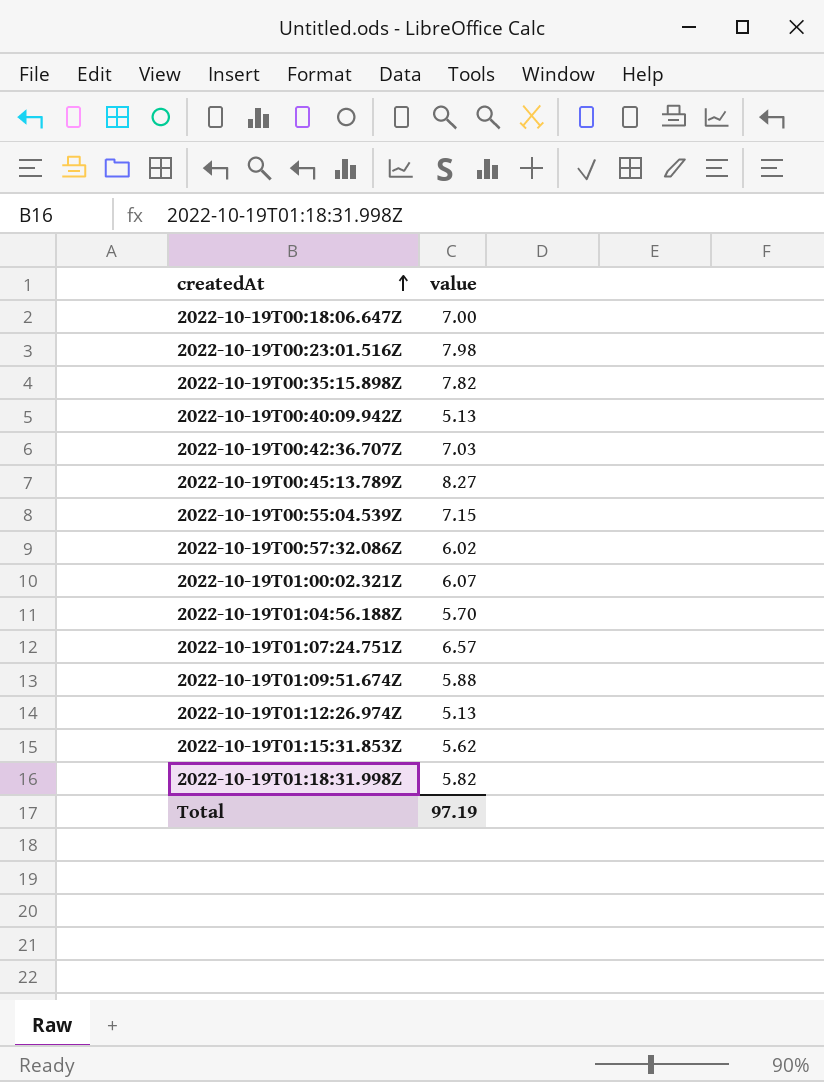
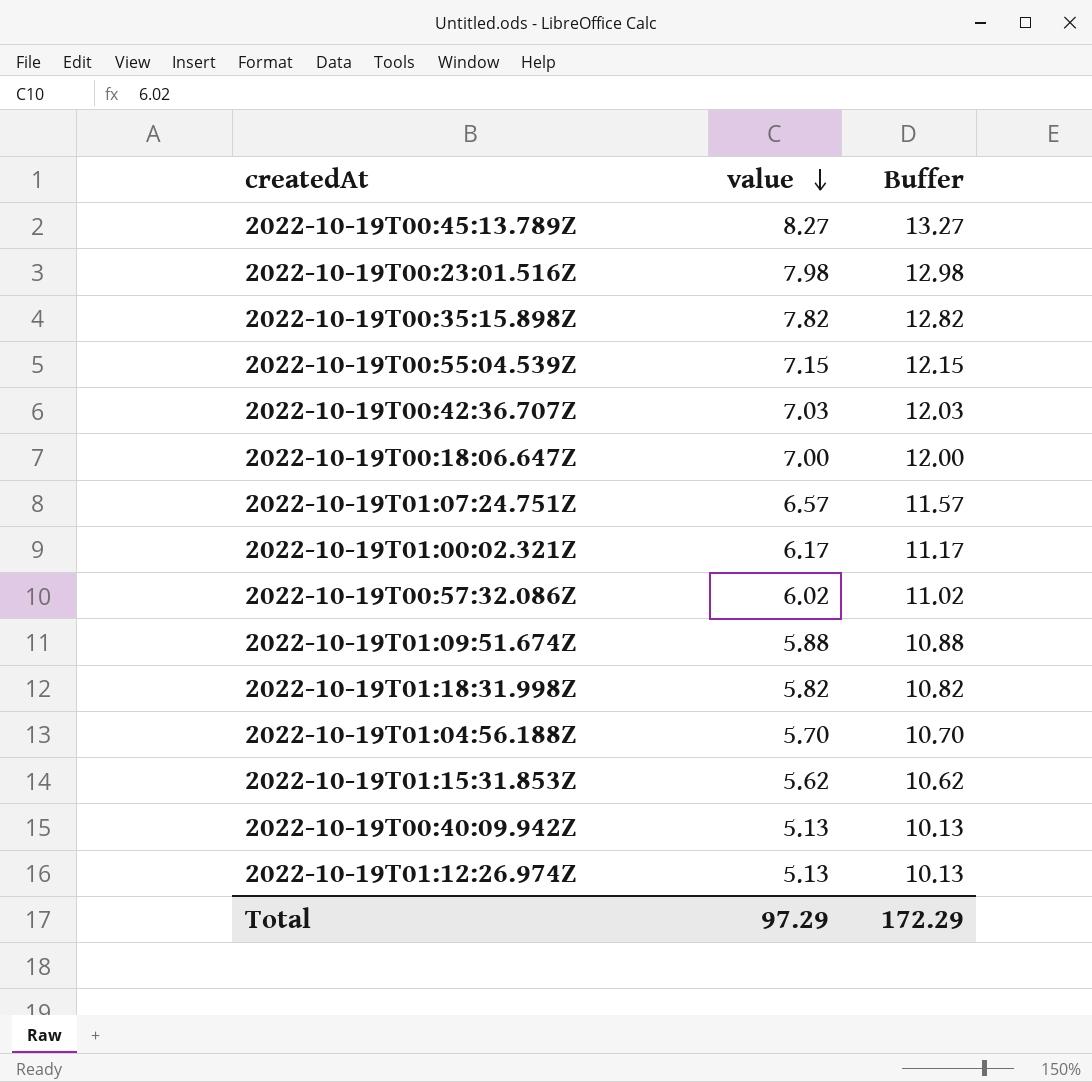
row order: createdAt ascending -> value descending
column Buffer | formula: none -> [value] + 5
2022-10-19T01:00:02.321Z | value: 6.07 -> 6.17
Total | value: 97.19 -> 97.29

